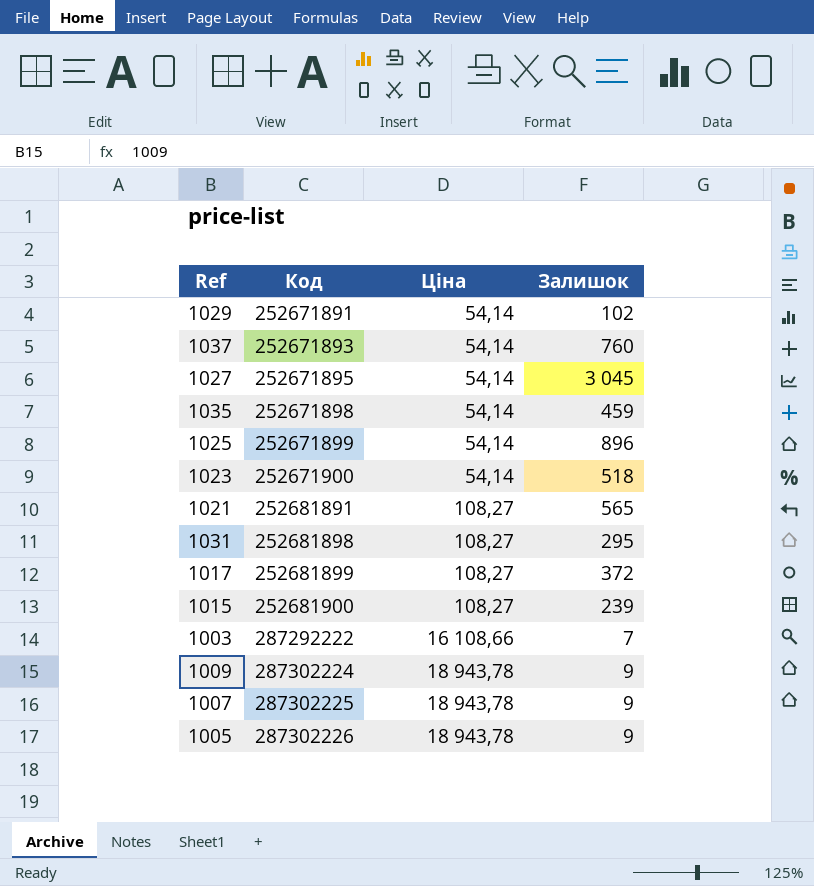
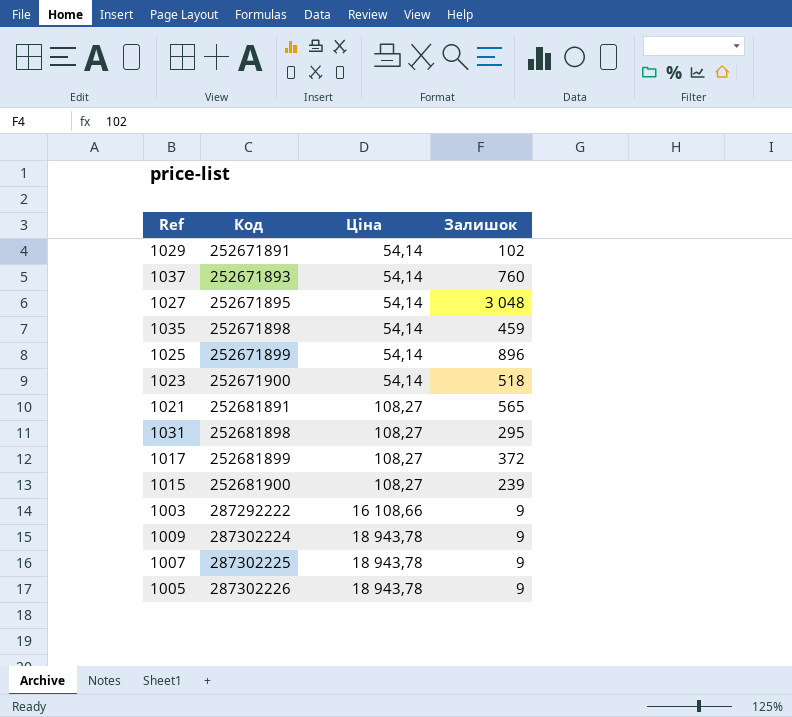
1027 | Залишок: 3 045 -> 3 048
1003 | Залишок: 7 -> 9

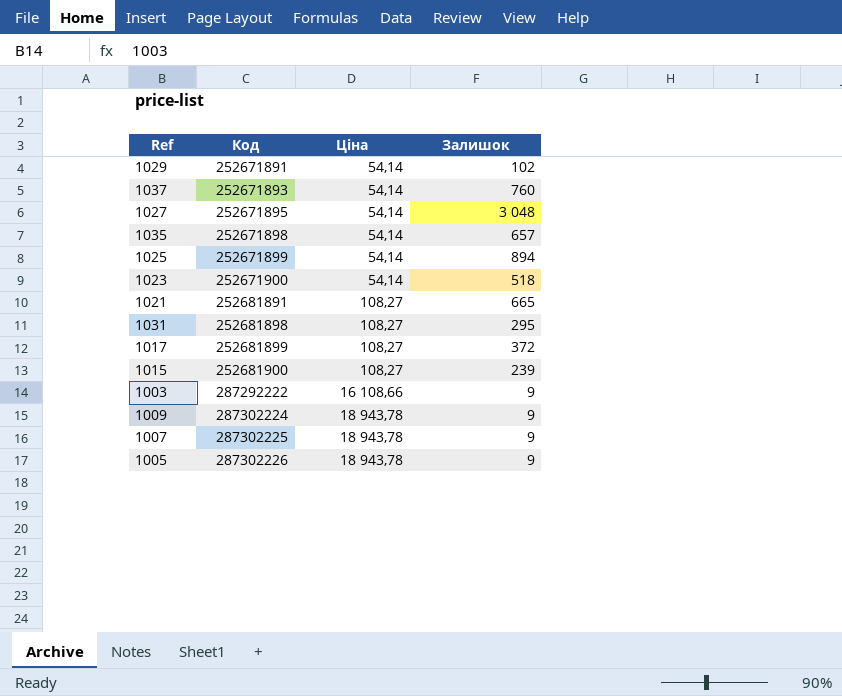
1035 | Залишок: 459 -> 657
1025 | Залишок: 896 -> 894
1021 | Залишок: 565 -> 665

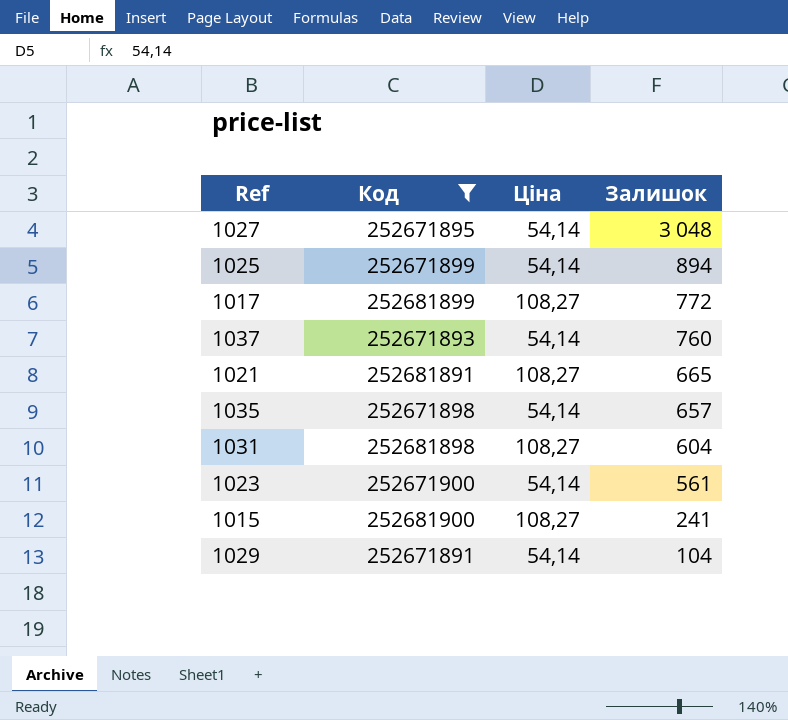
filter: none -> Код <= 252681900
row order: Код ascending -> Залишок descending
1017 | Залишок: 372 -> 772
1031 | Залишок: 295 -> 604
1023 | Залишок: 518 -> 561
1015 | Залишок: 239 -> 241
1029 | Залишок: 102 -> 104

